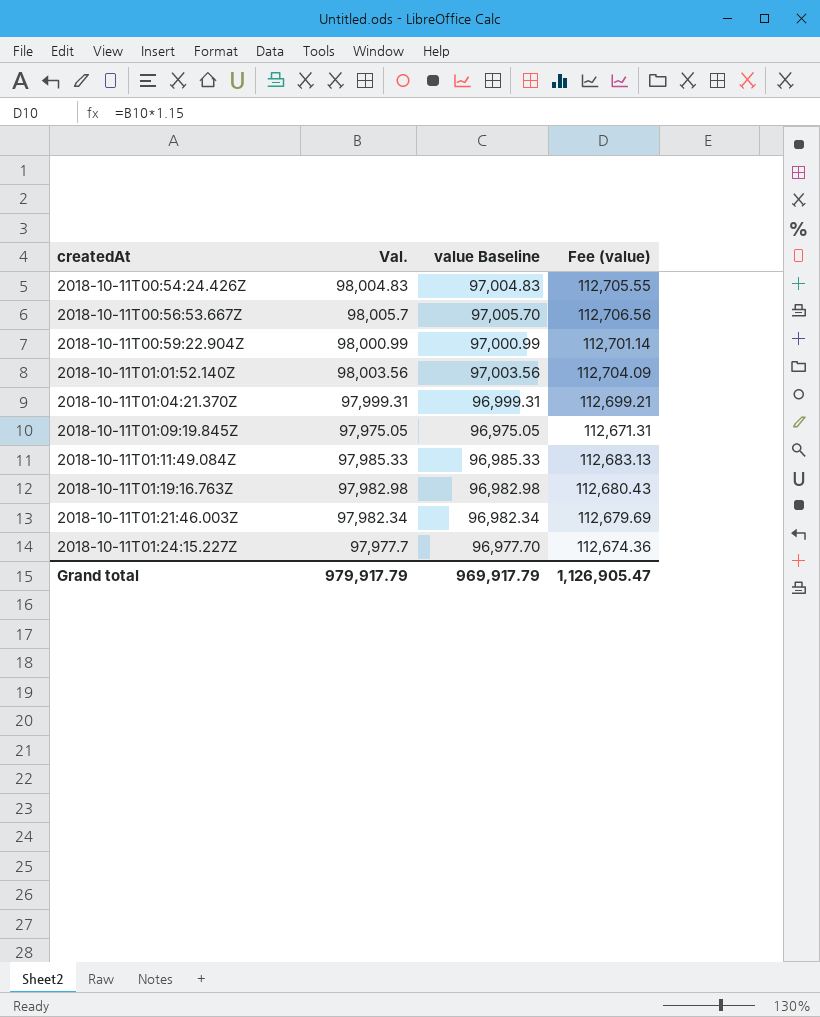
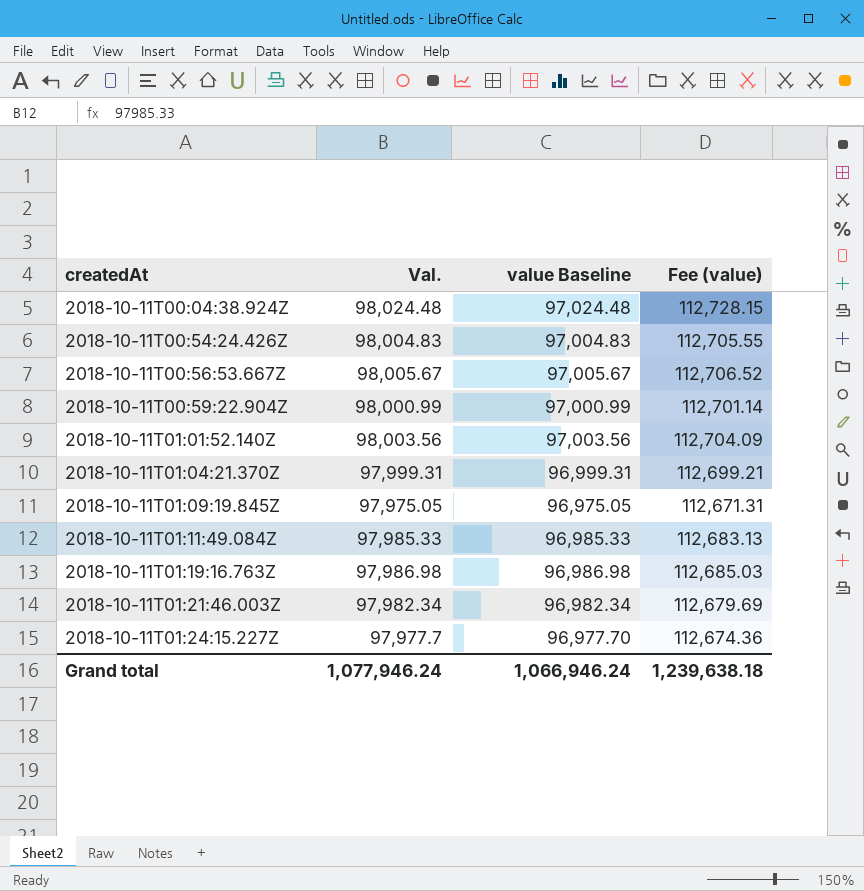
row 2018-10-11T00:04:38.924Z: none -> 98,024.48 | 97,024.48 | 112,728.15
2018-10-11T00:56:53.667Z | Val.: 98,005.7 -> 98,005.67
2018-10-11T00:56:53.667Z | value Baseline: 97,005.70 -> 97,005.67
2018-10-11T00:56:53.667Z | Fee (value): 112,706.56 -> 112,706.52
2018-10-11T01:19:16.763Z | Val.: 97,982.98 -> 97,986.98
2018-10-11T01:19:16.763Z | value Baseline: 96,982.98 -> 96,986.98
2018-10-11T01:19:16.763Z | Fee (value): 112,680.43 -> 112,685.03
Grand total | Val.: 979,917.79 -> 1,077,946.24
Grand total | value Baseline: 969,917.79 -> 1,066,946.24
Grand total | Fee (value): 1,126,905.47 -> 1,239,638.18

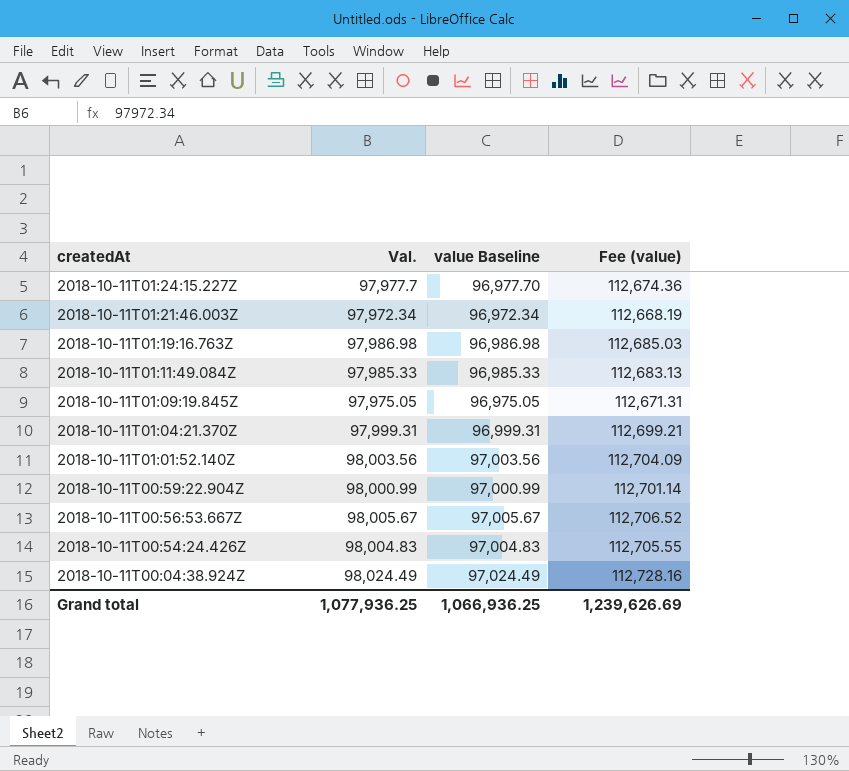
row order: createdAt ascending -> createdAt descending
2018-10-11T01:21:46.003Z | Val.: 97,982.34 -> 97,972.34
2018-10-11T01:21:46.003Z | value Baseline: 96,982.34 -> 96,972.34
2018-10-11T01:21:46.003Z | Fee (value): 112,679.69 -> 112,668.19
2018-10-11T00:04:38.924Z | Val.: 98,024.48 -> 98,024.49
2018-10-11T00:04:38.924Z | value Baseline: 97,024.48 -> 97,024.49
2018-10-11T00:04:38.924Z | Fee (value): 112,728.15 -> 112,728.16
Grand total | Val.: 1,077,946.24 -> 1,077,936.25
Grand total | value Baseline: 1,066,946.24 -> 1,066,936.25
Grand total | Fee (value): 1,239,638.18 -> 1,239,626.69

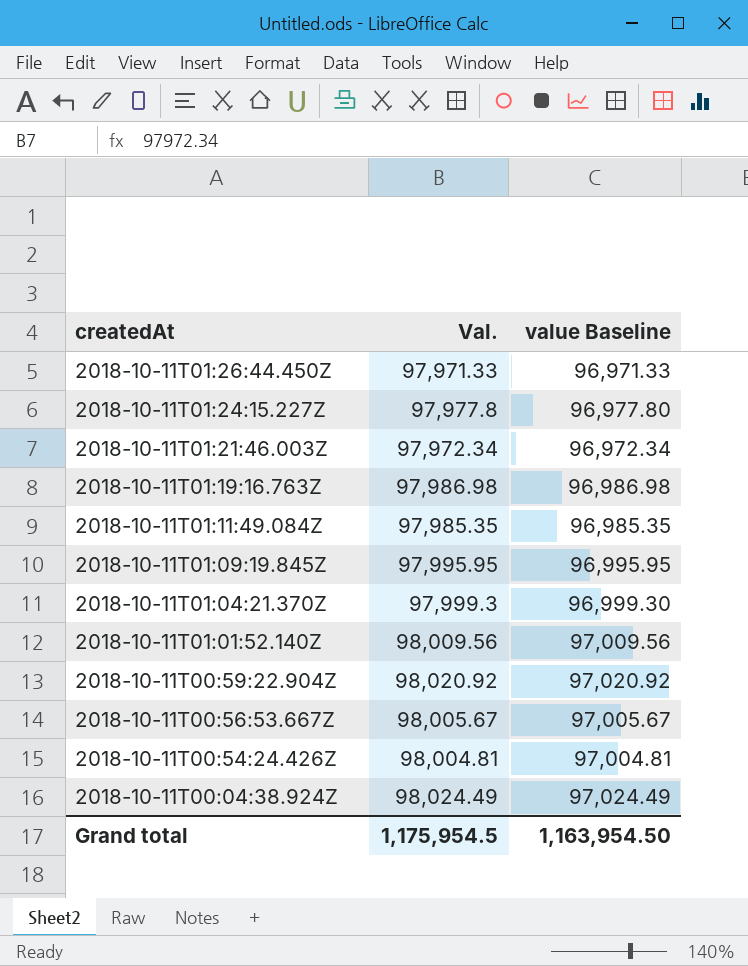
column Fee (value) | formula: [Val.] * 1.15 -> none
row 2018-10-11T01:26:44.450Z: none -> 97,971.33 | 96,971.33
2018-10-11T01:24:15.227Z | Val.: 97,977.7 -> 97,977.8
2018-10-11T01:24:15.227Z | value Baseline: 96,977.70 -> 96,977.80
2018-10-11T01:11:49.084Z | Val.: 97,985.33 -> 97,985.35
2018-10-11T01:11:49.084Z | value Baseline: 96,985.33 -> 96,985.35
2018-10-11T01:09:19.845Z | Val.: 97,975.05 -> 97,995.95
2018-10-11T01:09:19.845Z | value Baseline: 96,975.05 -> 96,995.95
2018-10-11T01:04:21.370Z | Val.: 97,999.31 -> 97,999.3
2018-10-11T01:04:21.370Z | value Baseline: 96,999.31 -> 96,999.30
2018-10-11T01:01:52.140Z | Val.: 98,003.56 -> 98,009.56
2018-10-11T01:01:52.140Z | value Baseline: 97,003.56 -> 97,009.56
2018-10-11T00:59:22.904Z | Val.: 98,000.99 -> 98,020.92
2018-10-11T00:59:22.904Z | value Baseline: 97,000.99 -> 97,020.92
2018-10-11T00:54:24.426Z | Val.: 98,004.83 -> 98,004.81
2018-10-11T00:54:24.426Z | value Baseline: 97,004.83 -> 97,004.81
Grand total | Val.: 1,077,936.25 -> 1,175,954.5
Grand total | value Baseline: 1,066,936.25 -> 1,163,954.50

